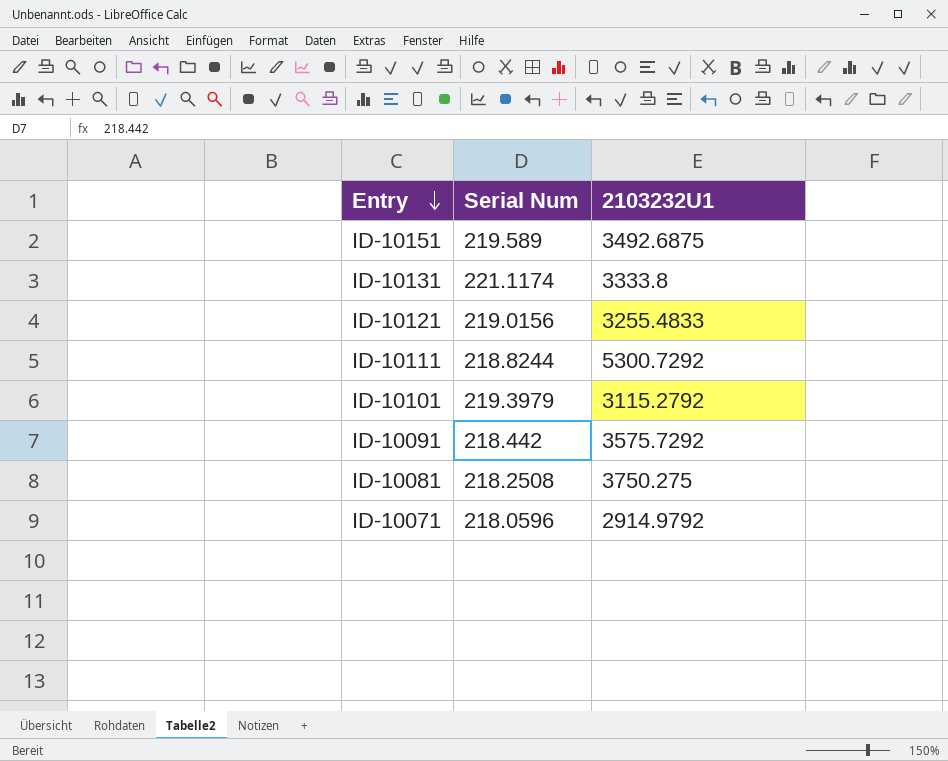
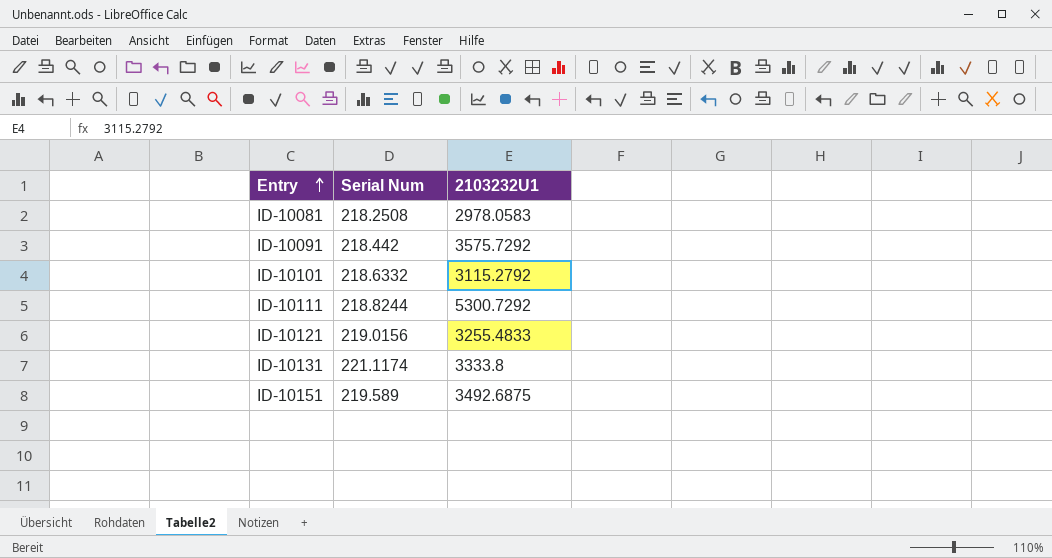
row order: Entry descending -> Entry ascending
row ID-10071: 218.0596 | 2914.9792 -> none
ID-10081 | 2103232U1: 3750.275 -> 2978.0583
ID-10101 | Serial Num: 219.3979 -> 218.6332

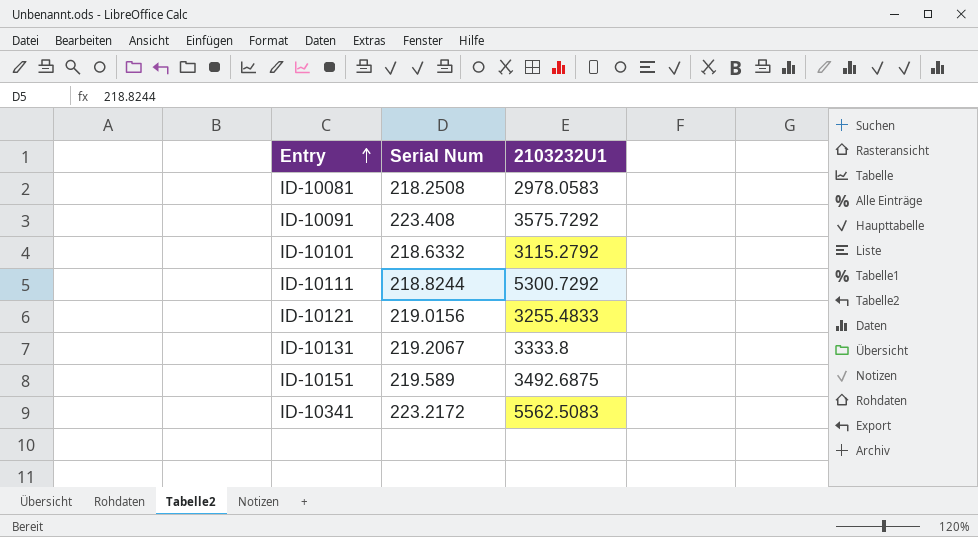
ID-10091 | Serial Num: 218.442 -> 223.408
ID-10131 | Serial Num: 221.1174 -> 219.2067
row ID-10341: none -> 223.2172 | 5562.5083

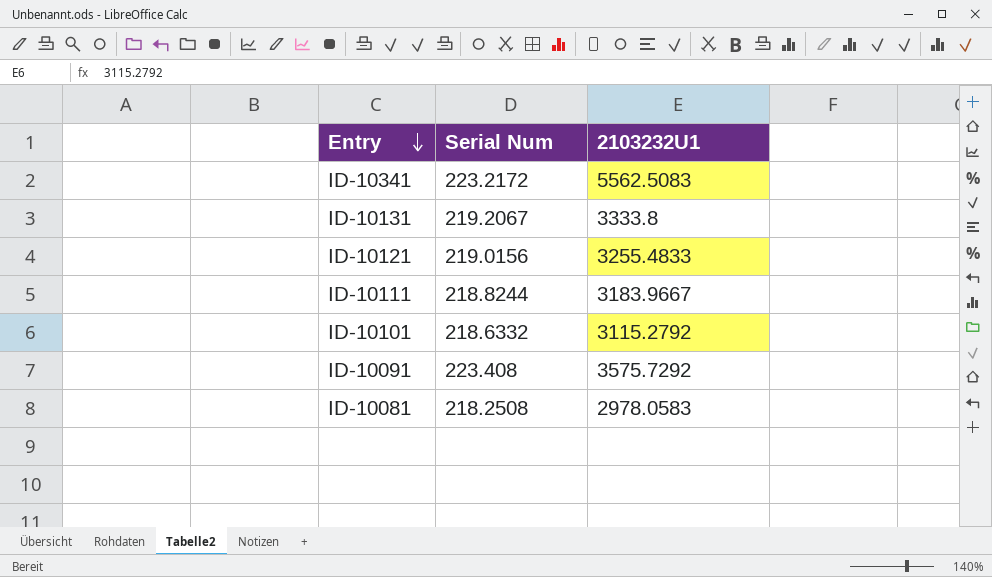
row order: Entry ascending -> Entry descending
row ID-10151: 219.589 | 3492.6875 -> none
ID-10111 | 2103232U1: 5300.7292 -> 3183.9667

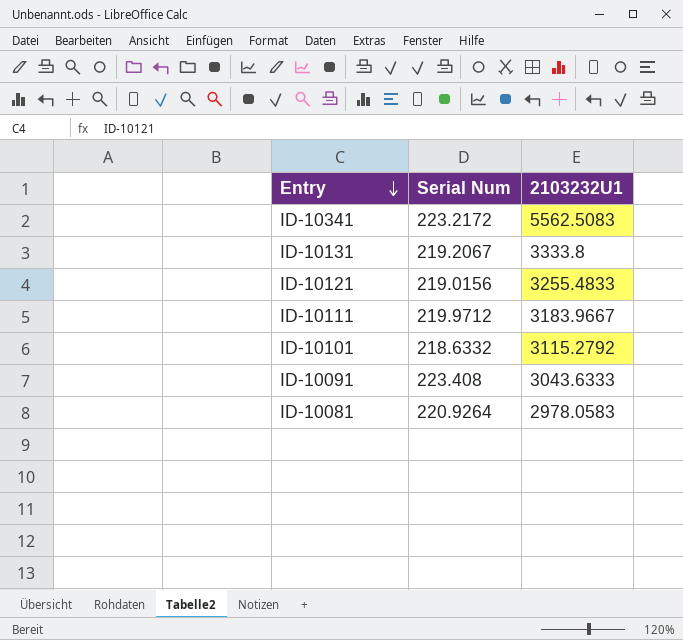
ID-10111 | Serial Num: 218.8244 -> 219.9712
ID-10091 | 2103232U1: 3575.7292 -> 3043.6333
ID-10081 | Serial Num: 218.2508 -> 220.9264

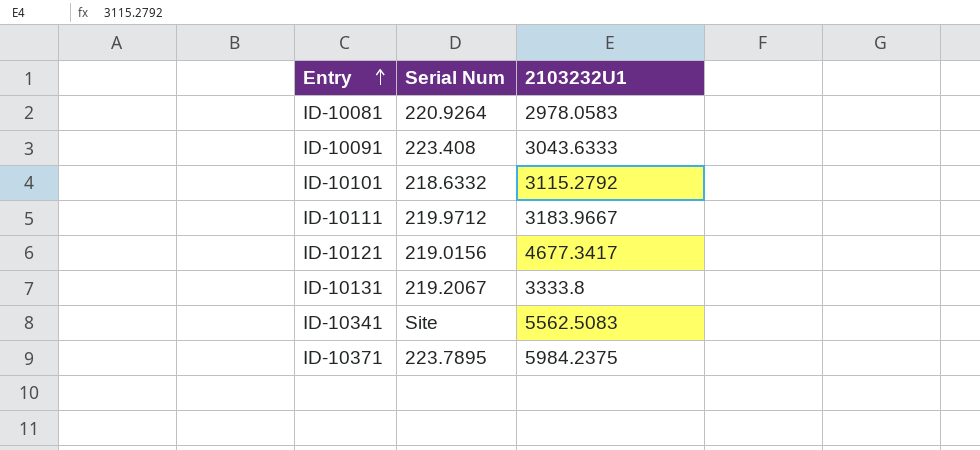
row order: Entry descending -> Entry ascending
ID-10121 | 2103232U1: 3255.4833 -> 4677.3417
ID-10341 | Serial Num: 223.2172 -> Site
row ID-10371: none -> 223.7895 | 5984.2375

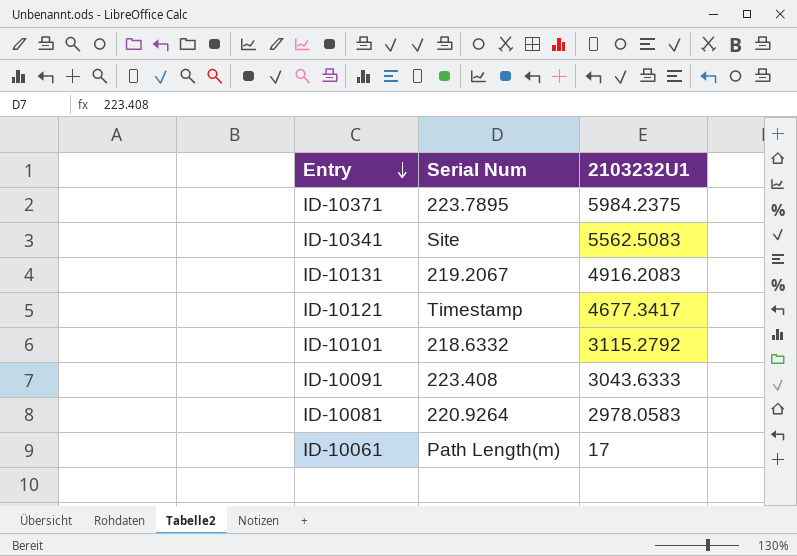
row order: Entry ascending -> Entry descending
row ID-10111: 219.9712 | 3183.9667 -> none
ID-10131 | 2103232U1: 3333.8 -> 4916.2083
ID-10121 | Serial Num: 219.0156 -> Timestamp
row ID-10061: none -> Path Length(m) | 17

